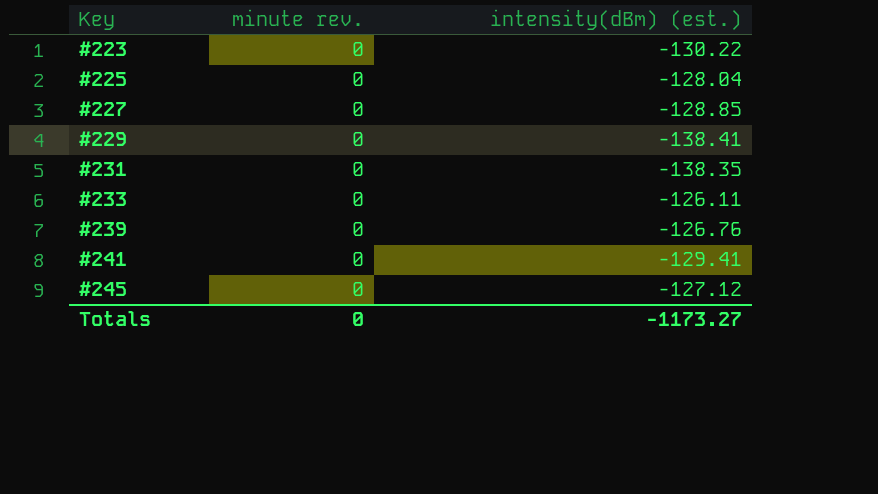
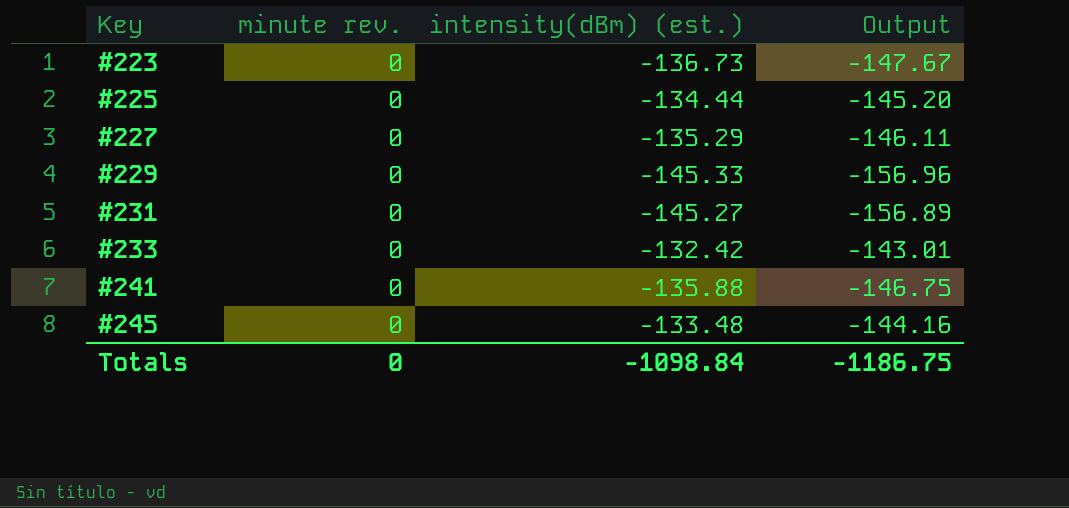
column Output | formula: none -> [intensity(dBm) (est.)] * 1.08
row #239: 0 | -126.76 -> none
#223 | intensity(dBm) (est.): -130.22 -> -136.73
#225 | intensity(dBm) (est.): -128.04 -> -134.44
#227 | intensity(dBm) (est.): -128.85 -> -135.29
#229 | intensity(dBm) (est.): -138.41 -> -145.33
#231 | intensity(dBm) (est.): -138.35 -> -145.27
#233 | intensity(dBm) (est.): -126.11 -> -132.42
#241 | intensity(dBm) (est.): -129.41 -> -135.88
#245 | intensity(dBm) (est.): -127.12 -> -133.48
Totals | intensity(dBm) (est.): -1173.27 -> -1098.84

